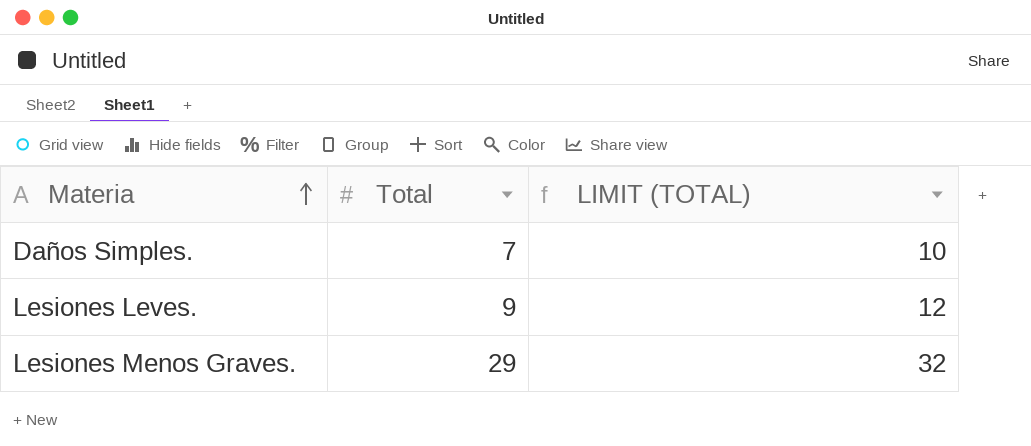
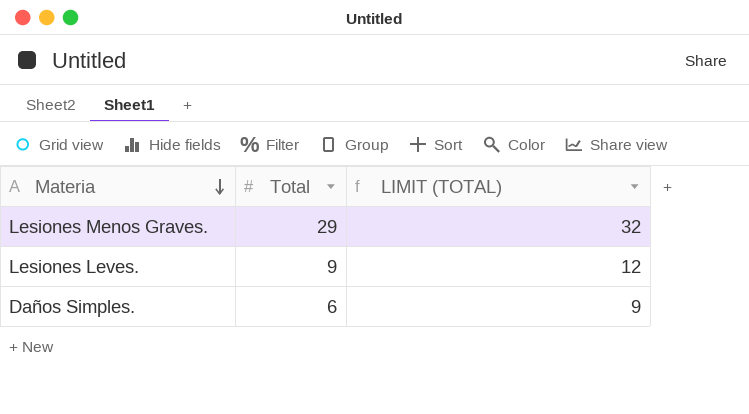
row order: Materia ascending -> Materia descending
Daños Simples. | Total: 7 -> 6
Daños Simples. | LIMIT (TOTAL): 10 -> 9

